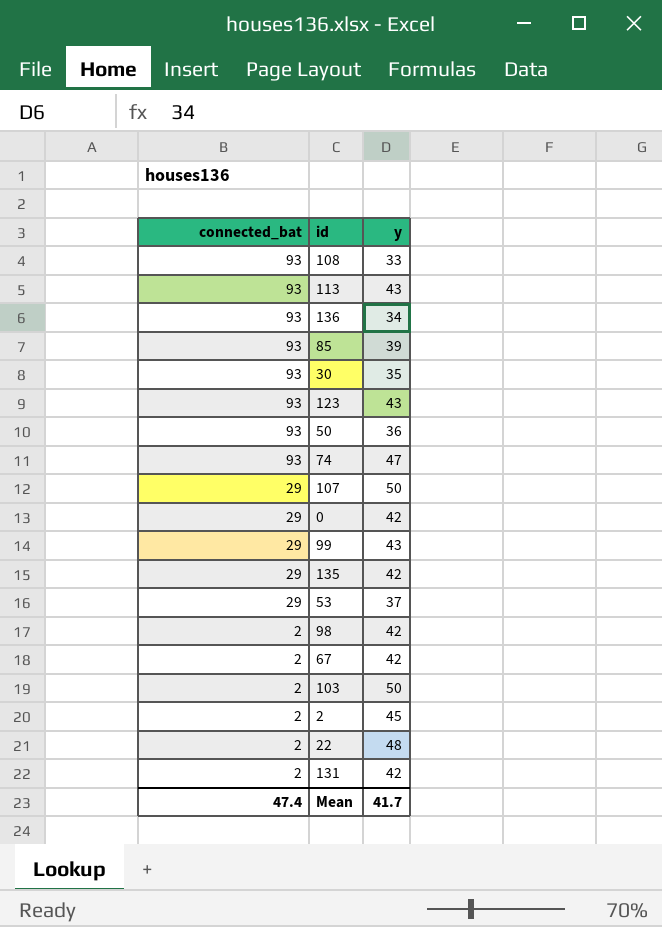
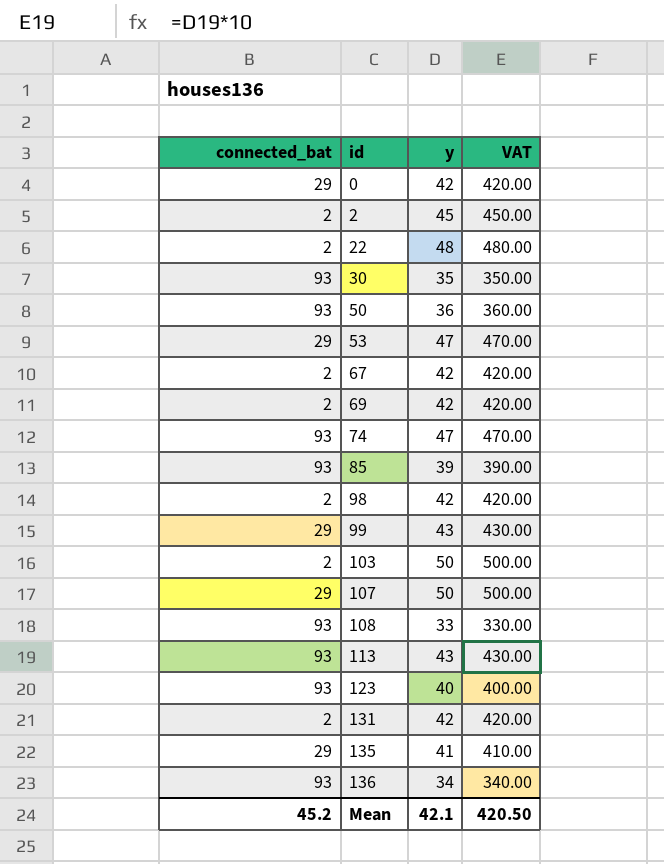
row order: connected_bat descending -> id ascending
column VAT | formula: none -> [y] * 10
53 | y: 37 -> 47
row 69: none -> 2 | 42 | 420.00
123 | y: 43 -> 40
135 | y: 42 -> 41
Mean | connected_bat: 47.4 -> 45.2
Mean | y: 41.7 -> 42.1

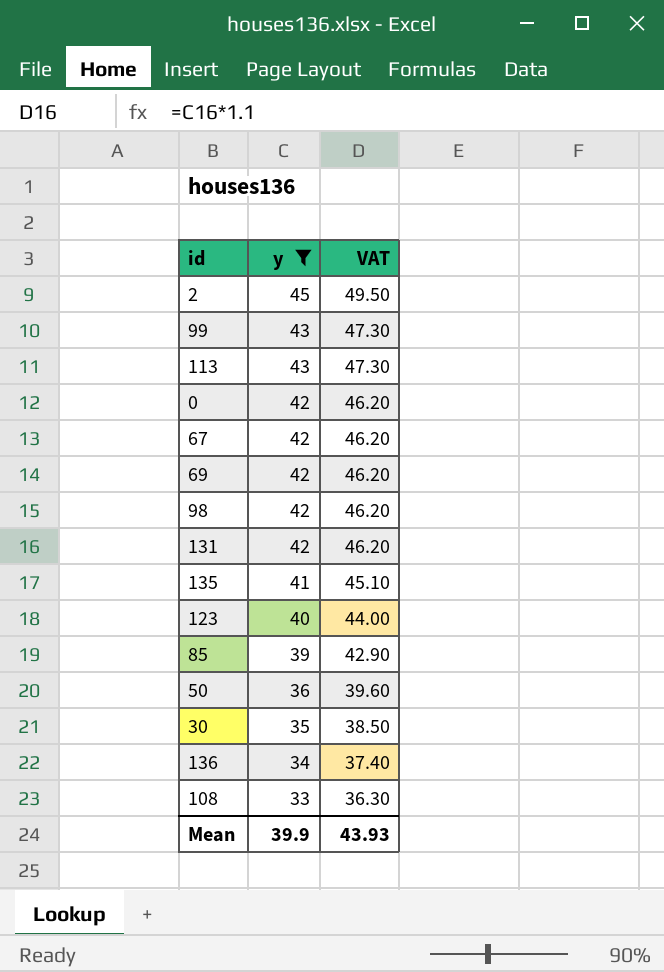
filter: none -> y <= 45
row order: id ascending -> y descending
column connected_bat | position: 1 -> none
column VAT | formula: [y] * 10 -> [y] * 1.1
Mean | y: 42.1 -> 39.9
Mean | VAT: 420.50 -> 43.93

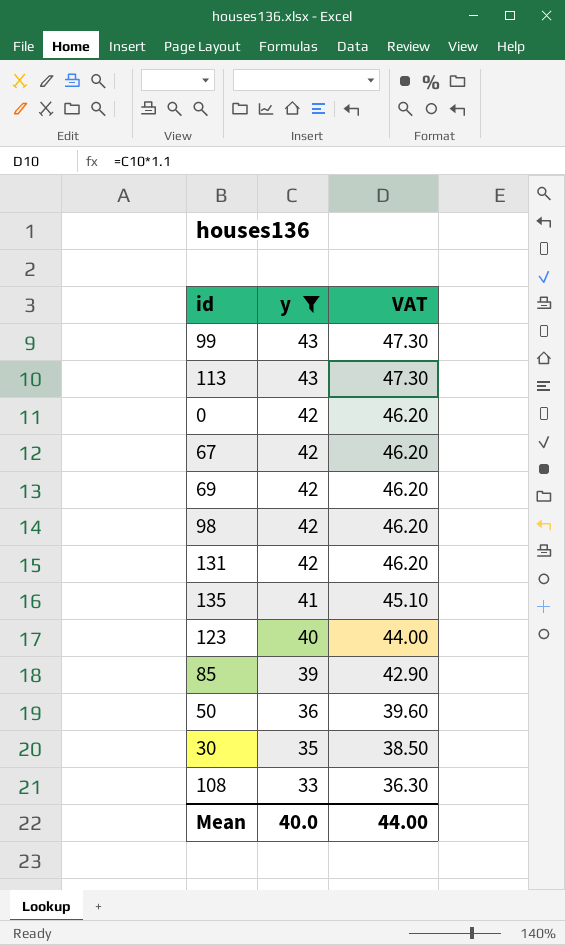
row 2: 45 | 49.50 -> none
row 136: 34 | 37.40 -> none
Mean | y: 39.9 -> 40.0
Mean | VAT: 43.93 -> 44.00

